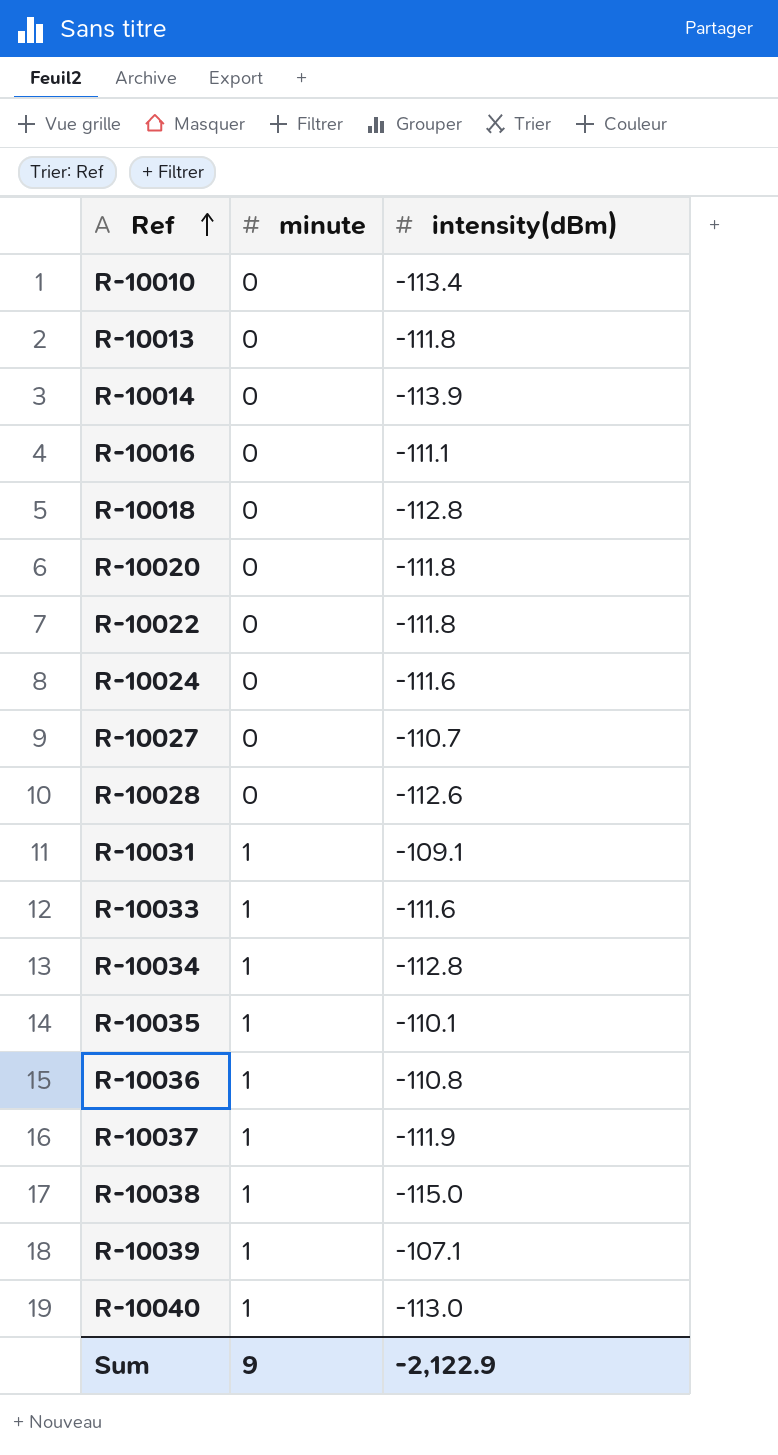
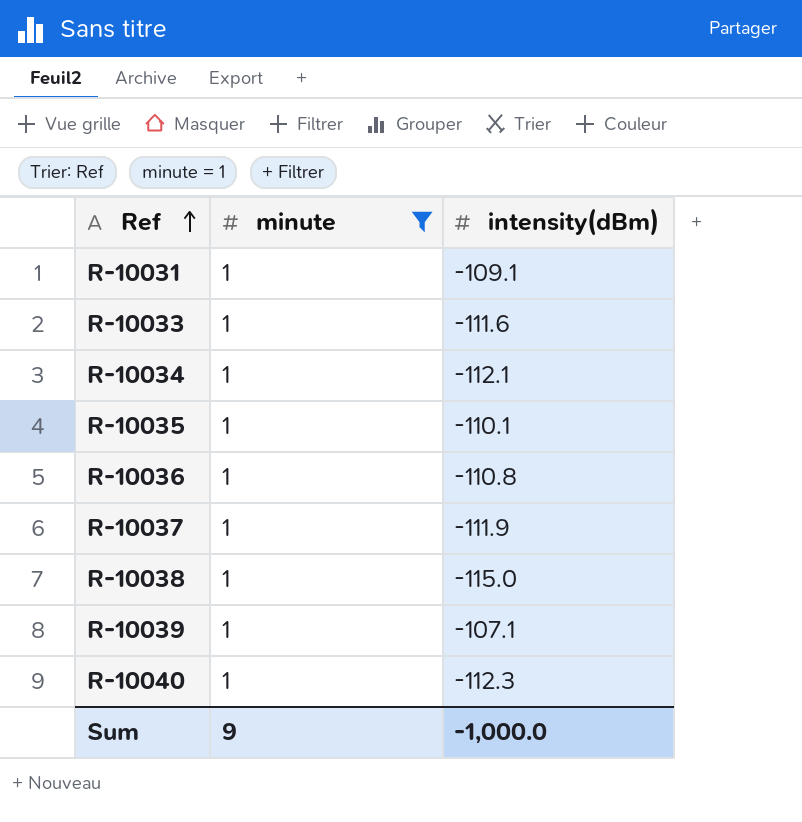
filter: none -> minute = 1
R-10034 | intensity(dBm): -112.8 -> -112.1
R-10040 | intensity(dBm): -113.0 -> -112.3
Sum | intensity(dBm): -2,122.9 -> -1,000.0

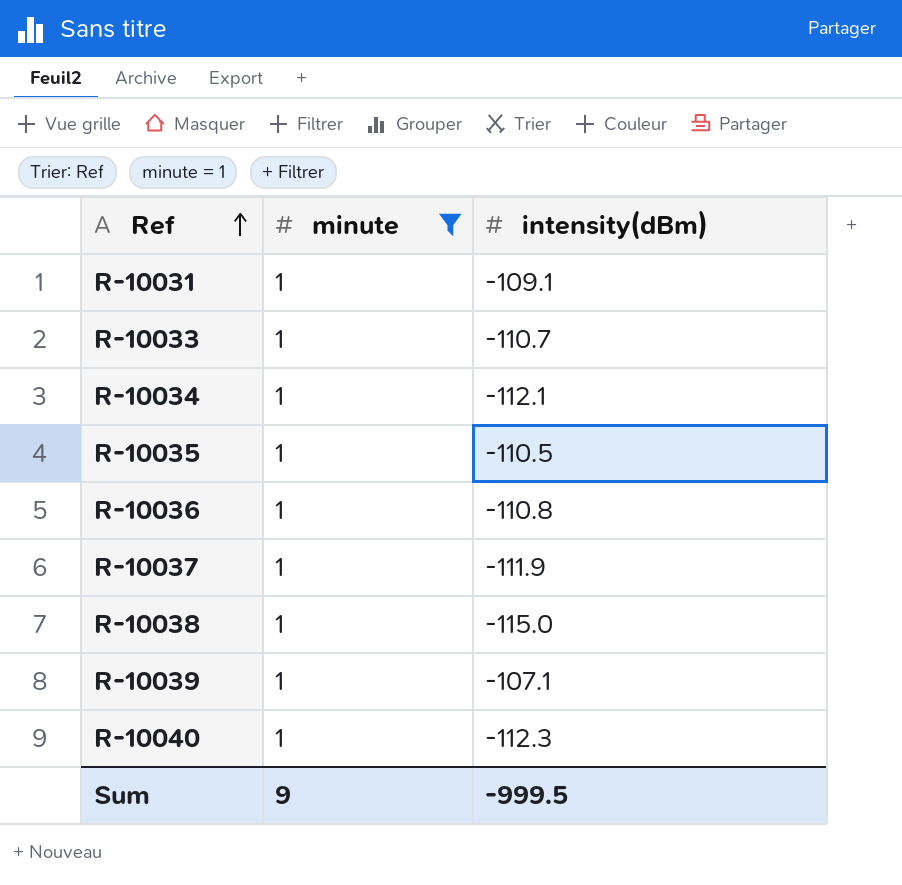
R-10033 | intensity(dBm): -111.6 -> -110.7
R-10035 | intensity(dBm): -110.1 -> -110.5
Sum | intensity(dBm): -1,000.0 -> -999.5

